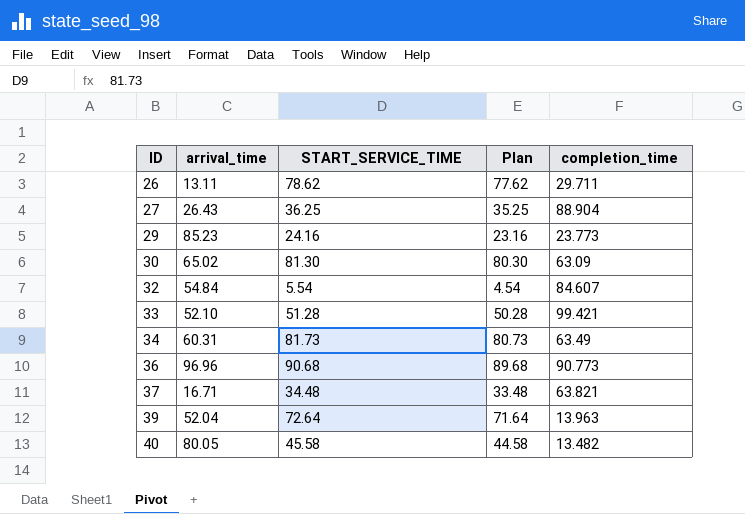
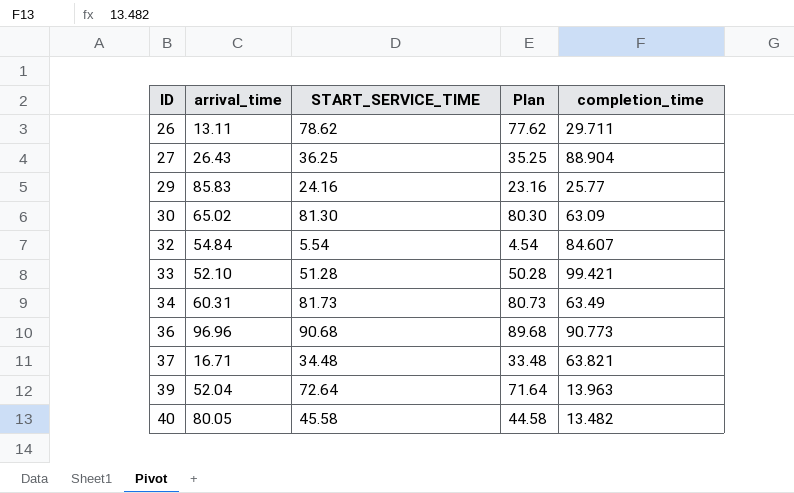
29 | arrival_time: 85.23 -> 85.83
29 | completion_time: 23.773 -> 25.77

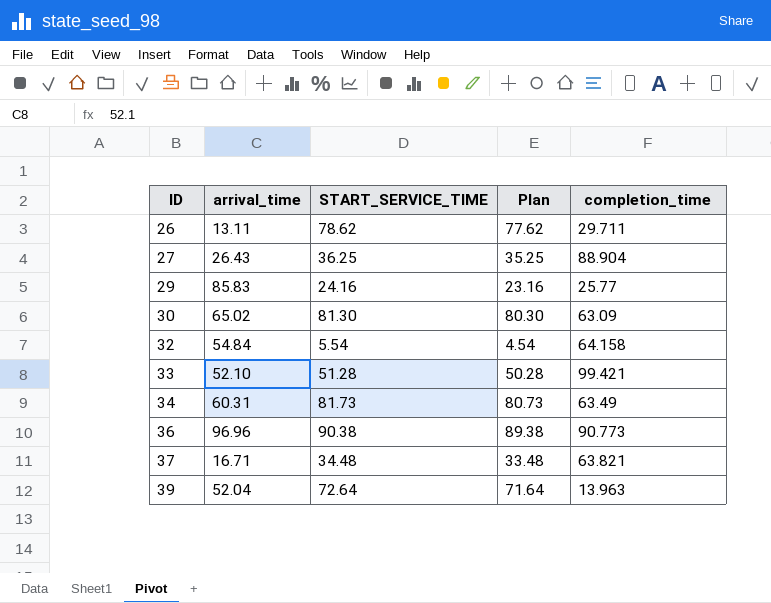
row 40: 80.05 | 45.58 | 44.58 | 13.482 -> none
32 | completion_time: 84.607 -> 64.158
36 | START_SERVICE_TIME: 90.68 -> 90.38
36 | Plan: 89.68 -> 89.38

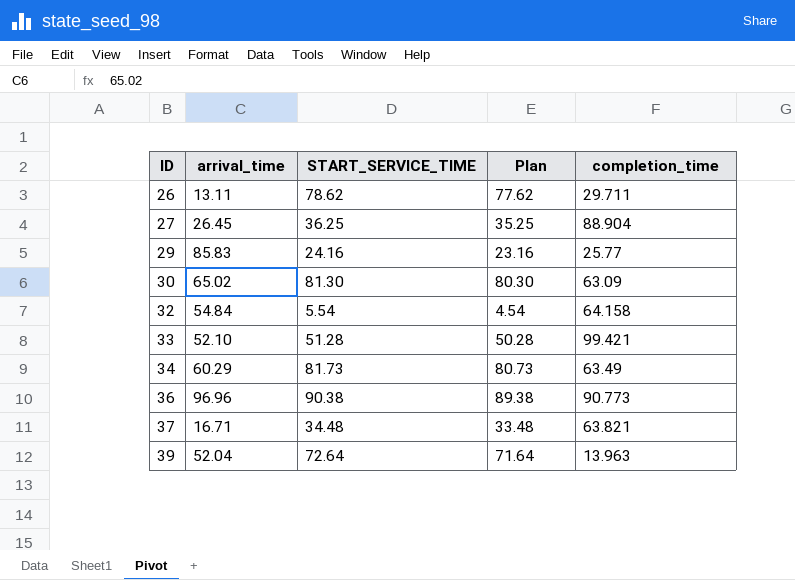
27 | arrival_time: 26.43 -> 26.45
34 | arrival_time: 60.31 -> 60.29

